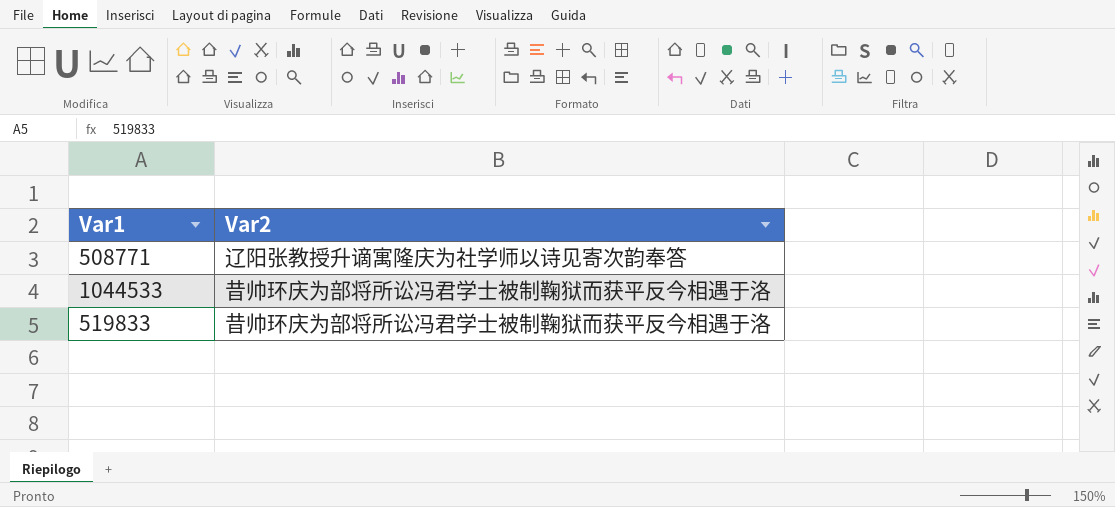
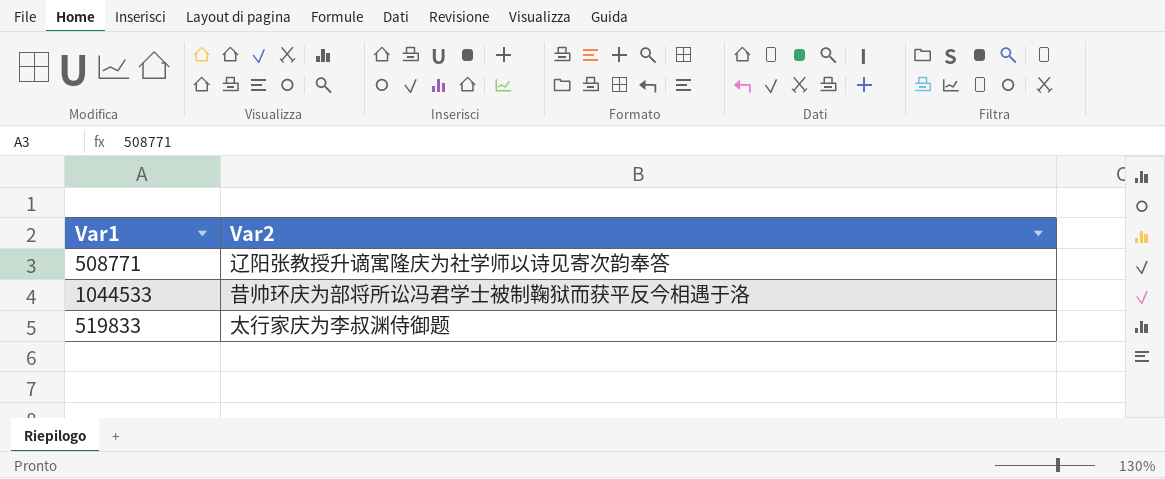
519833 | Var2: 昔帅环庆为部将所讼冯君学士被制鞠狱而获平反今相遇于洛 -> 太行家庆为李叔渊侍御题

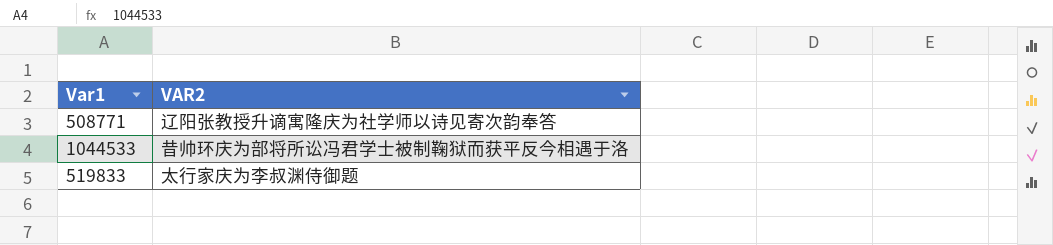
column name: Var2 -> VAR2

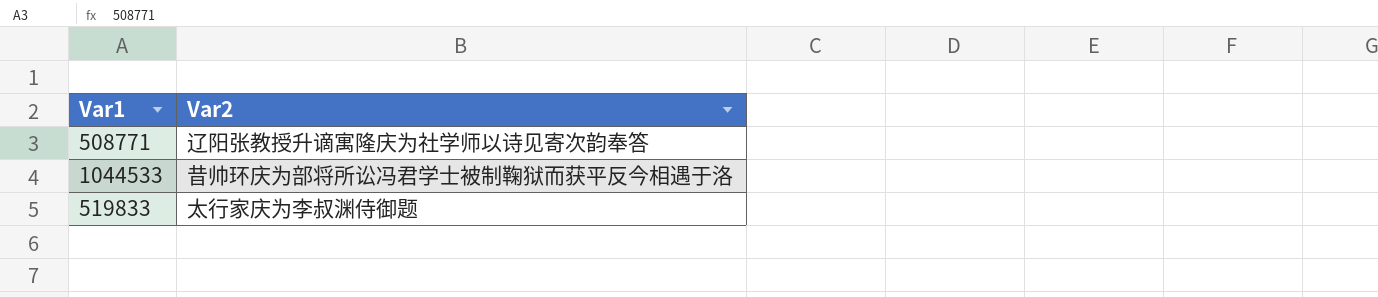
column name: VAR2 -> Var2

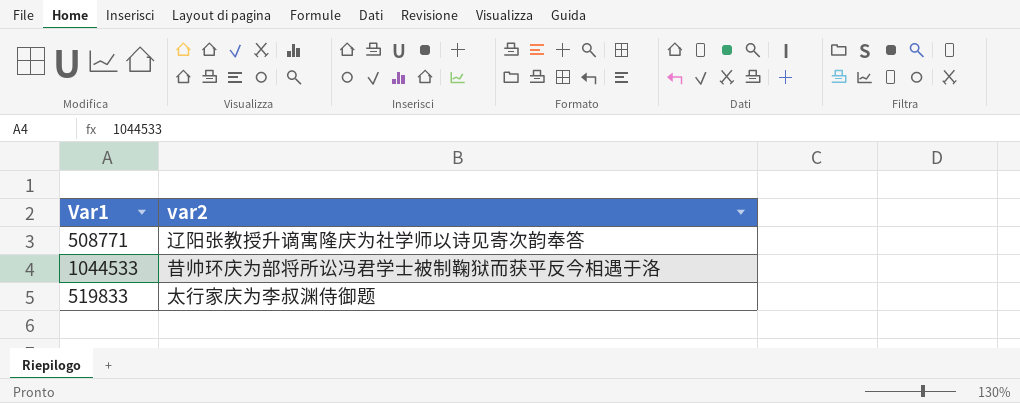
column name: Var2 -> var2

